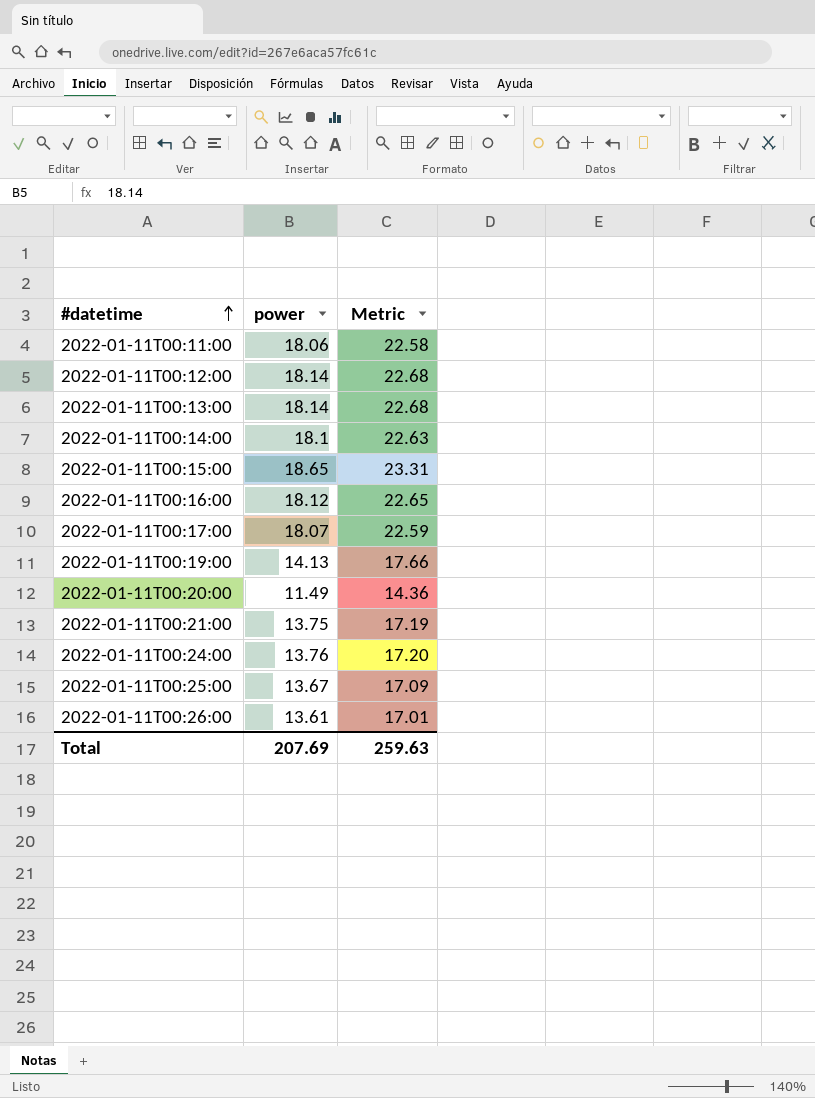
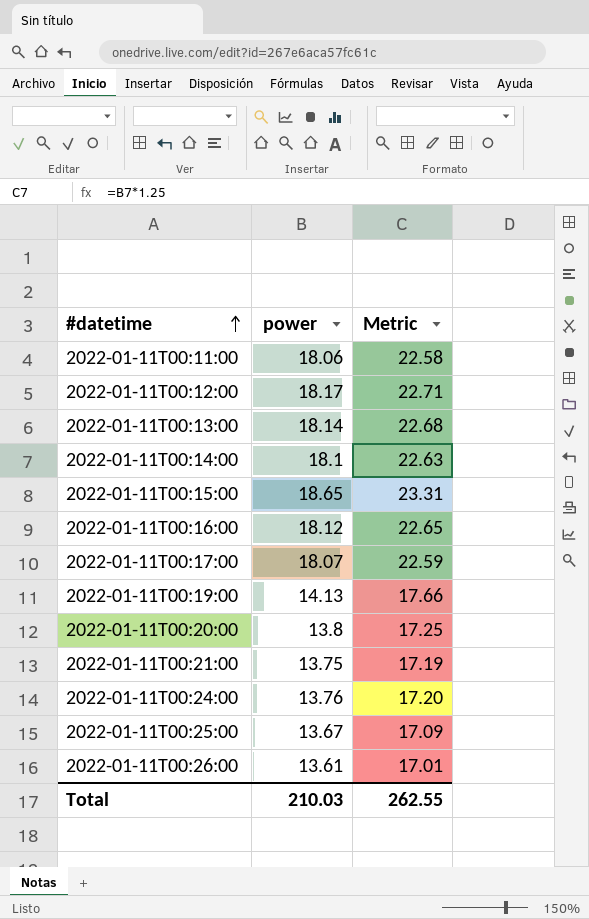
2022-01-11T00:12:00 | power: 18.14 -> 18.17
2022-01-11T00:12:00 | Metric: 22.68 -> 22.71
2022-01-11T00:20:00 | power: 11.49 -> 13.8
2022-01-11T00:20:00 | Metric: 14.36 -> 17.25
Total | power: 207.69 -> 210.03
Total | Metric: 259.63 -> 262.55

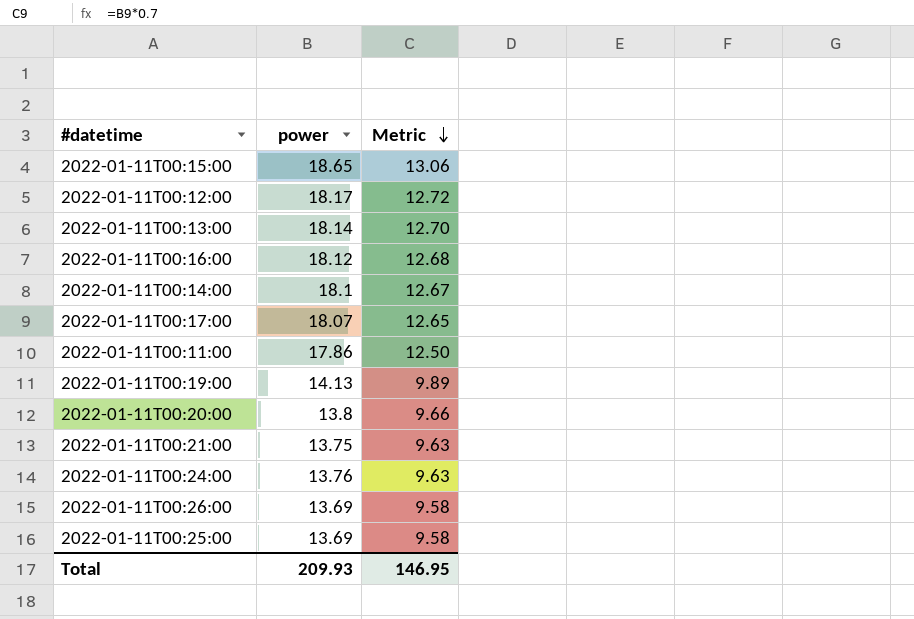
row order: #datetime ascending -> Metric descending
column Metric | formula: [power] * 1.25 -> [power] * 0.7
2022-01-11T00:11:00 | power: 18.06 -> 17.86
2022-01-11T00:26:00 | power: 13.61 -> 13.69
2022-01-11T00:25:00 | power: 13.67 -> 13.69
Total | power: 210.03 -> 209.93
Total | Metric: 262.55 -> 146.95

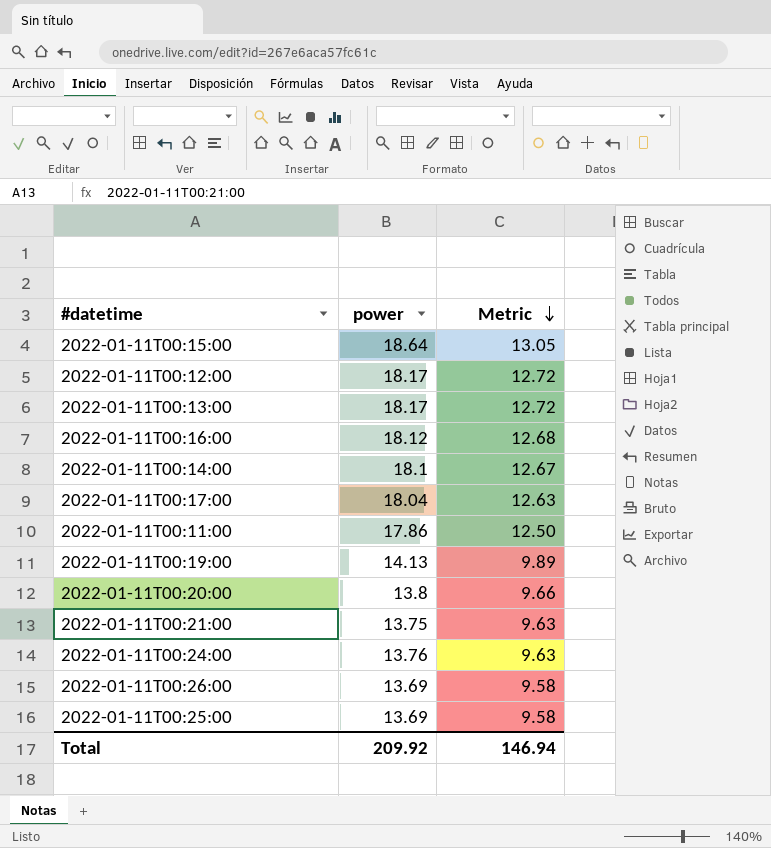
2022-01-11T00:15:00 | power: 18.65 -> 18.64
2022-01-11T00:15:00 | Metric: 13.06 -> 13.05
2022-01-11T00:13:00 | power: 18.14 -> 18.17
2022-01-11T00:13:00 | Metric: 12.70 -> 12.72
2022-01-11T00:17:00 | power: 18.07 -> 18.04
2022-01-11T00:17:00 | Metric: 12.65 -> 12.63
Total | power: 209.93 -> 209.92
Total | Metric: 146.95 -> 146.94

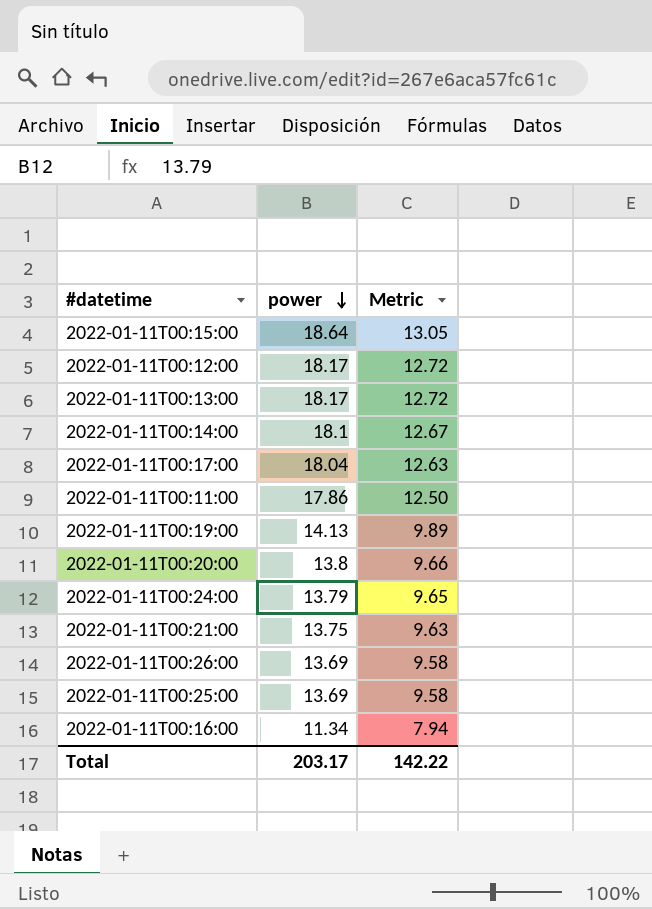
row order: Metric descending -> power descending
2022-01-11T00:24:00 | power: 13.76 -> 13.79
2022-01-11T00:24:00 | Metric: 9.63 -> 9.65
2022-01-11T00:16:00 | power: 18.12 -> 11.34
2022-01-11T00:16:00 | Metric: 12.68 -> 7.94
Total | power: 209.92 -> 203.17
Total | Metric: 146.94 -> 142.22

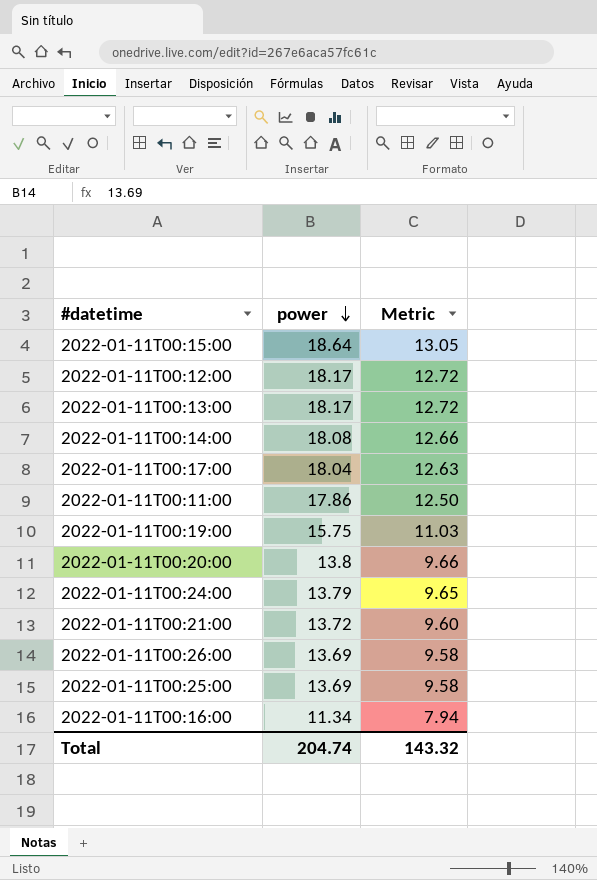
2022-01-11T00:14:00 | power: 18.1 -> 18.08
2022-01-11T00:14:00 | Metric: 12.67 -> 12.66
2022-01-11T00:19:00 | power: 14.13 -> 15.75
2022-01-11T00:19:00 | Metric: 9.89 -> 11.03
2022-01-11T00:21:00 | power: 13.75 -> 13.72
2022-01-11T00:21:00 | Metric: 9.63 -> 9.60
Total | power: 203.17 -> 204.74
Total | Metric: 142.22 -> 143.32

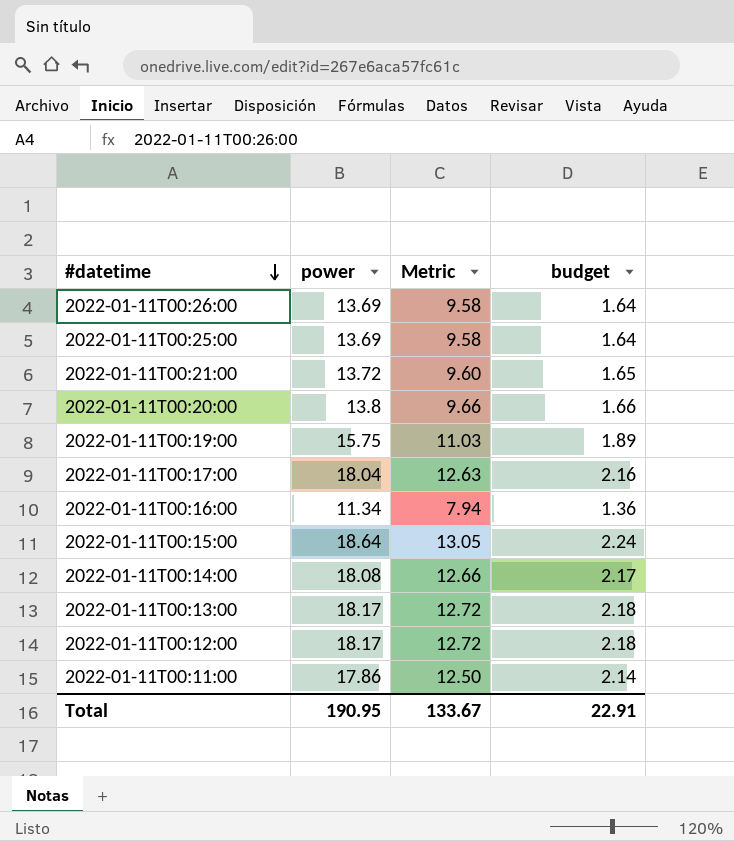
row order: power descending -> #datetime descending
column budget | formula: none -> [power] * 0.12
row 2022-01-11T00:24:00: 13.79 | 9.65 -> none
Total | power: 204.74 -> 190.95
Total | Metric: 143.32 -> 133.67

